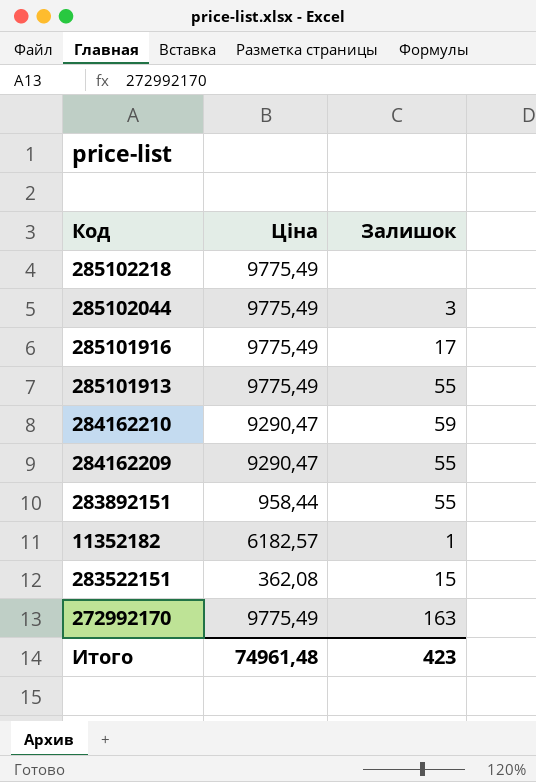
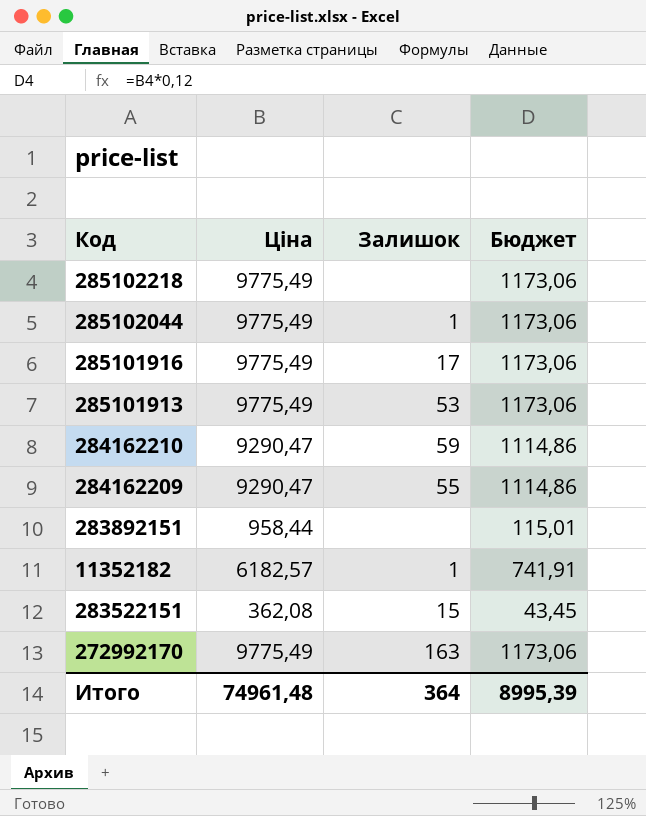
column Бюджет | formula: none -> [Ціна] * 0,12
285102044 | Залишок: 3 -> 1
285101913 | Залишок: 55 -> 53
283892151 | Залишок: 55 -> none
Итого | Залишок: 423 -> 364

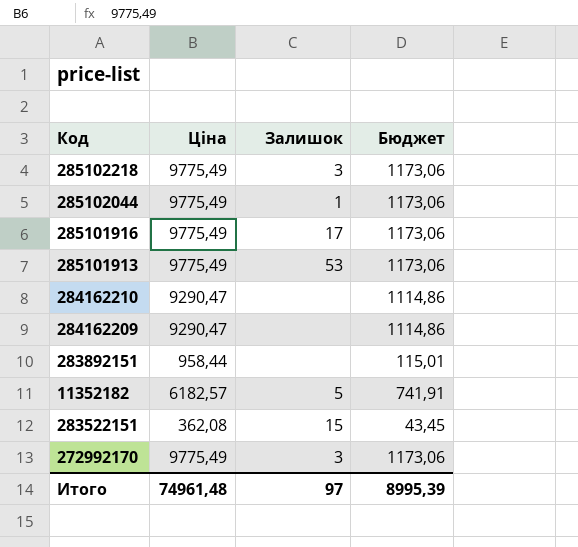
285102218 | Залишок: none -> 3
284162210 | Залишок: 59 -> none
284162209 | Залишок: 55 -> none
11352182 | Залишок: 1 -> 5
272992170 | Залишок: 163 -> 3
Итого | Залишок: 364 -> 97

